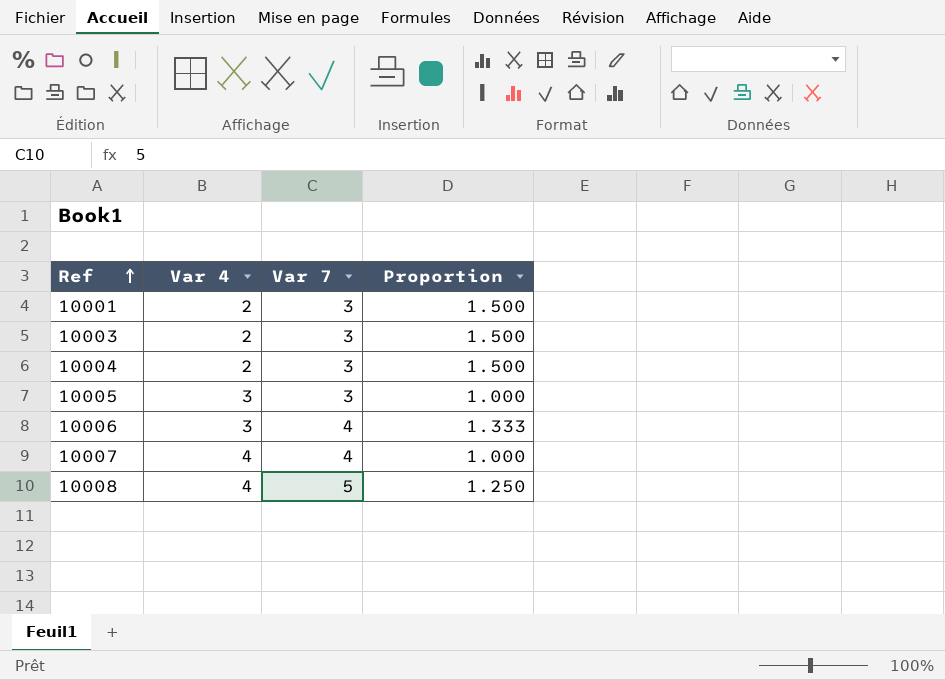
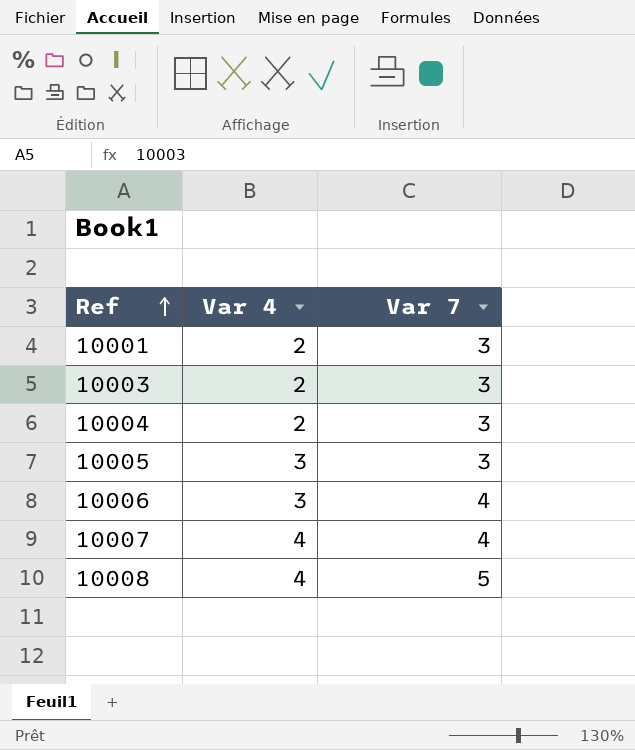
column Proportion | formula: [Var 7] / [Var 4] -> none

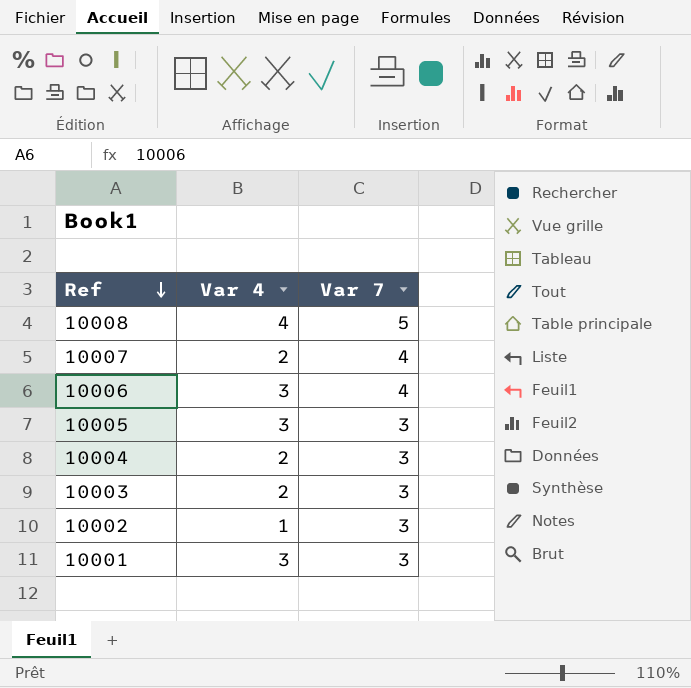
row order: Ref ascending -> Ref descending
10007 | Var 4: 4 -> 2
row 10002: none -> 1 | 3
10001 | Var 4: 2 -> 3

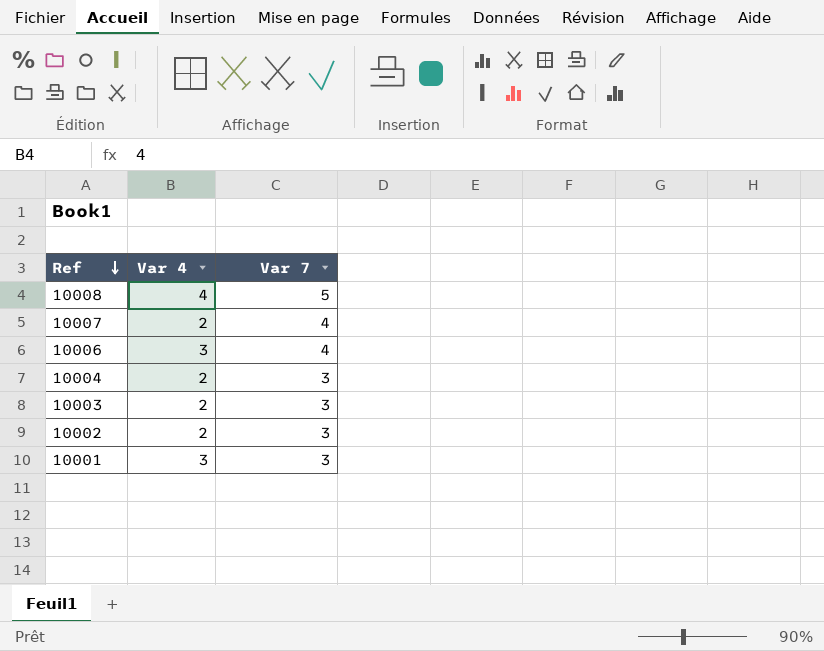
row 10005: 3 | 3 -> none
10002 | Var 4: 1 -> 2

